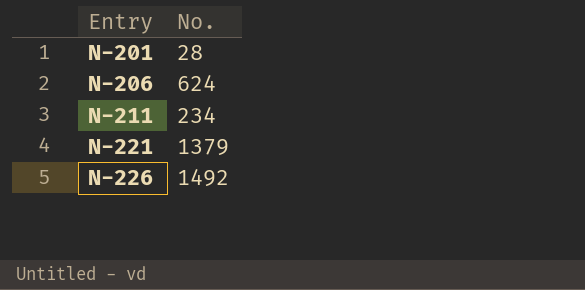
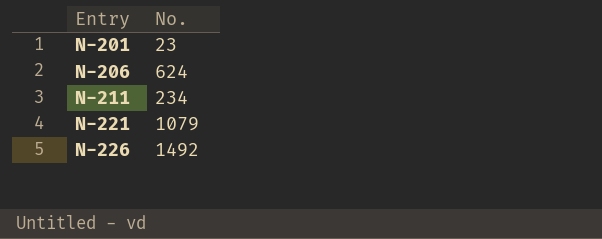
N-201 | No.: 28 -> 23
N-221 | No.: 1379 -> 1079

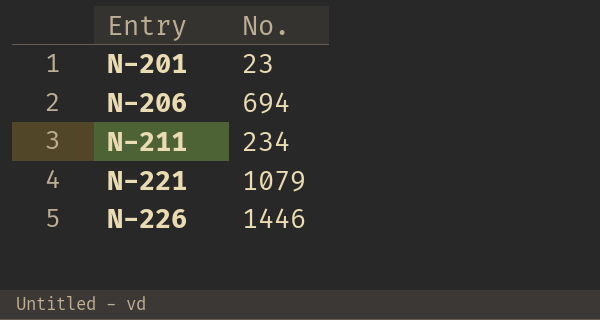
N-206 | No.: 624 -> 694
N-226 | No.: 1492 -> 1446

